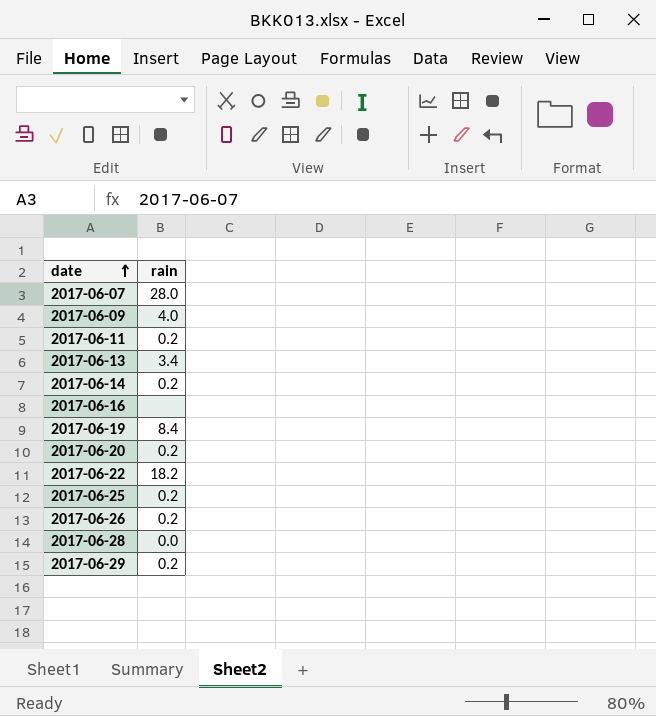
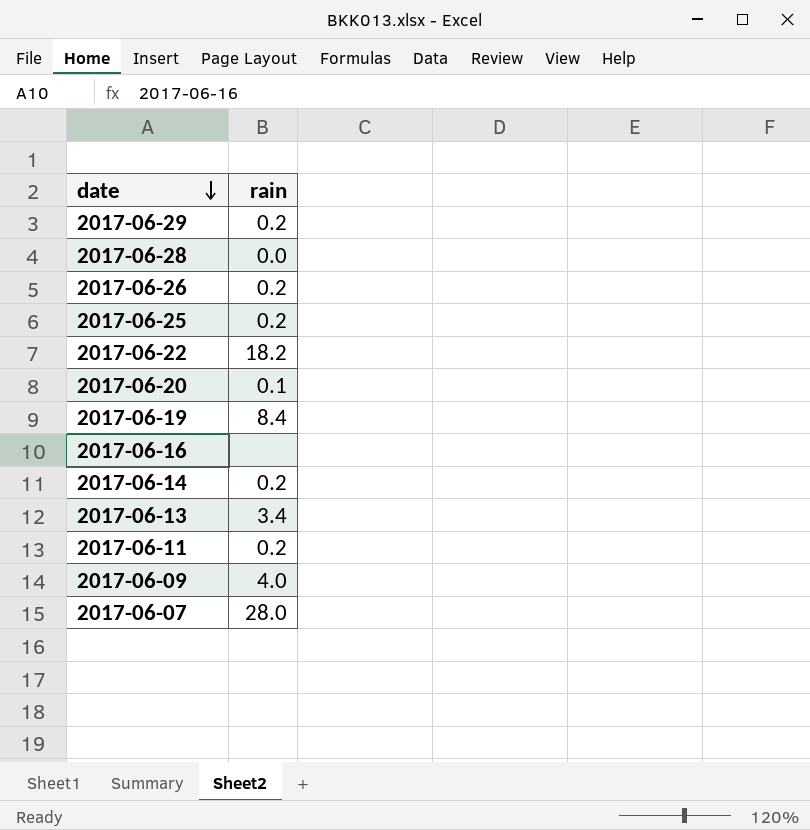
row order: date ascending -> date descending
2017-06-20 | rain: 0.2 -> 0.1

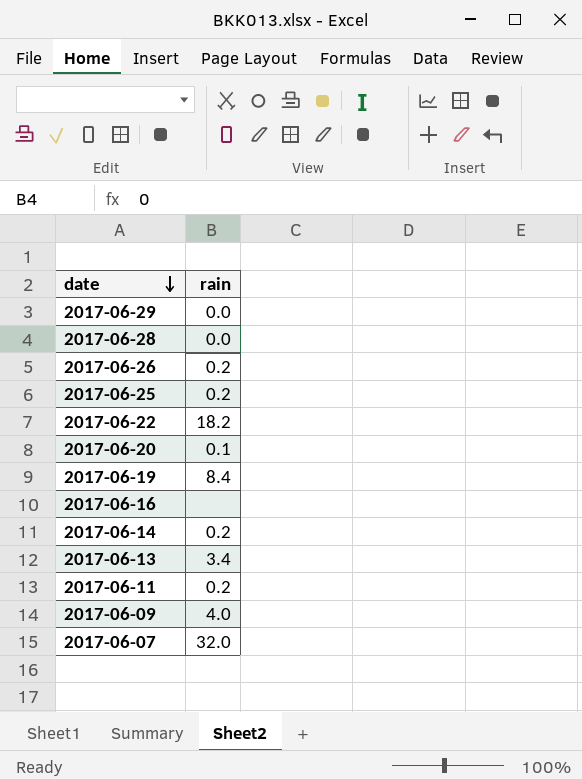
2017-06-29 | rain: 0.2 -> 0.0
2017-06-07 | rain: 28.0 -> 32.0

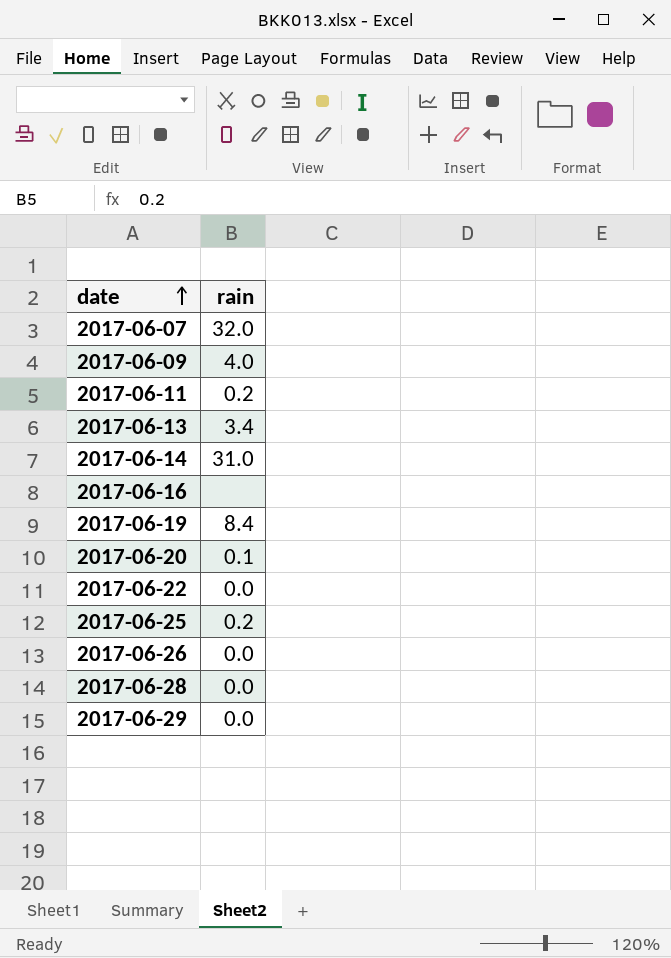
row order: date descending -> date ascending
2017-06-14 | rain: 0.2 -> 31.0
2017-06-22 | rain: 18.2 -> 0.0
2017-06-26 | rain: 0.2 -> 0.0

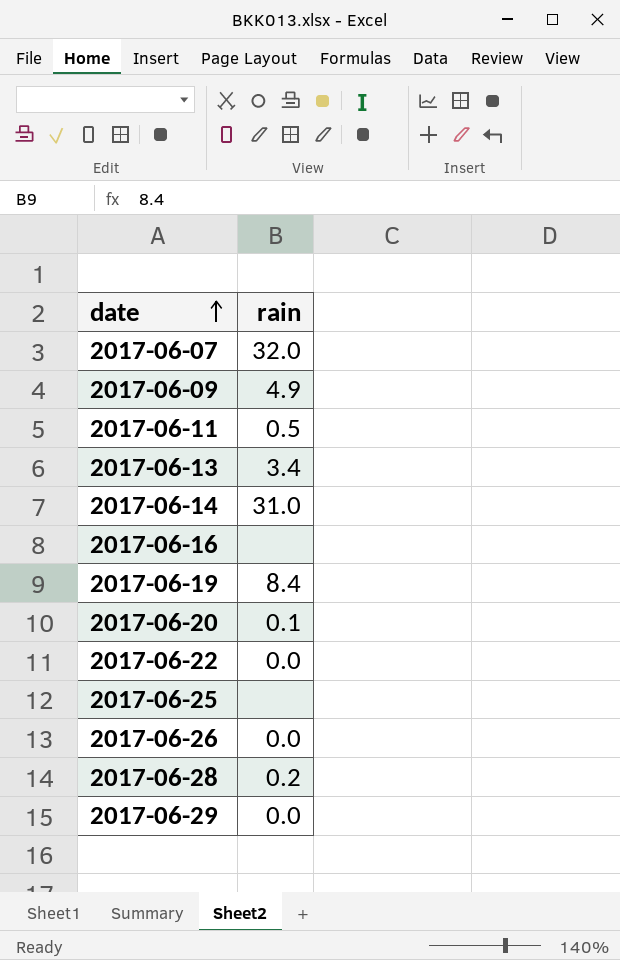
2017-06-09 | rain: 4.0 -> 4.9
2017-06-11 | rain: 0.2 -> 0.5
2017-06-25 | rain: 0.2 -> none
2017-06-28 | rain: 0.0 -> 0.2

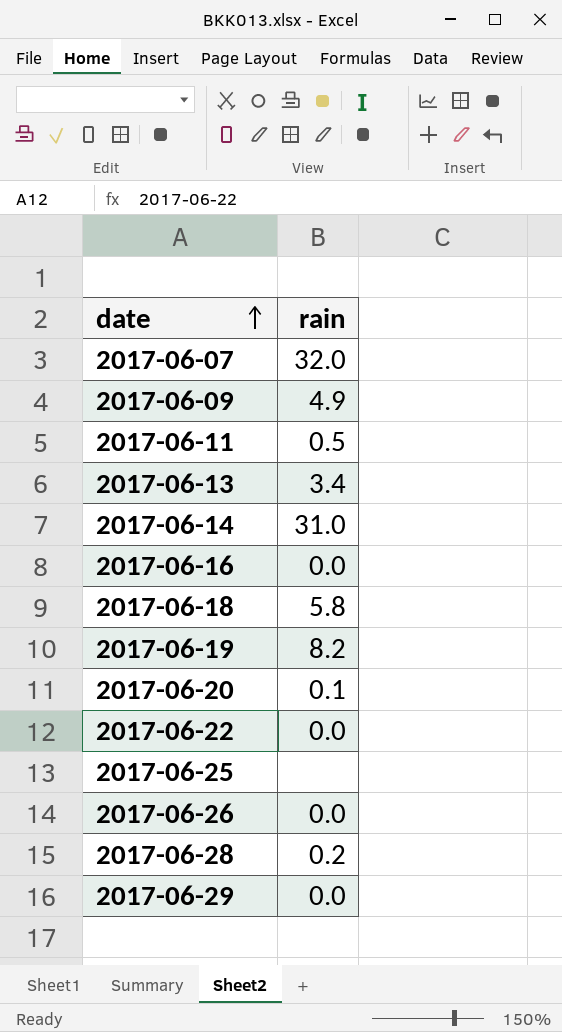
2017-06-16 | rain: none -> 0.0
row 2017-06-18: none -> 5.8
2017-06-19 | rain: 8.4 -> 8.2

